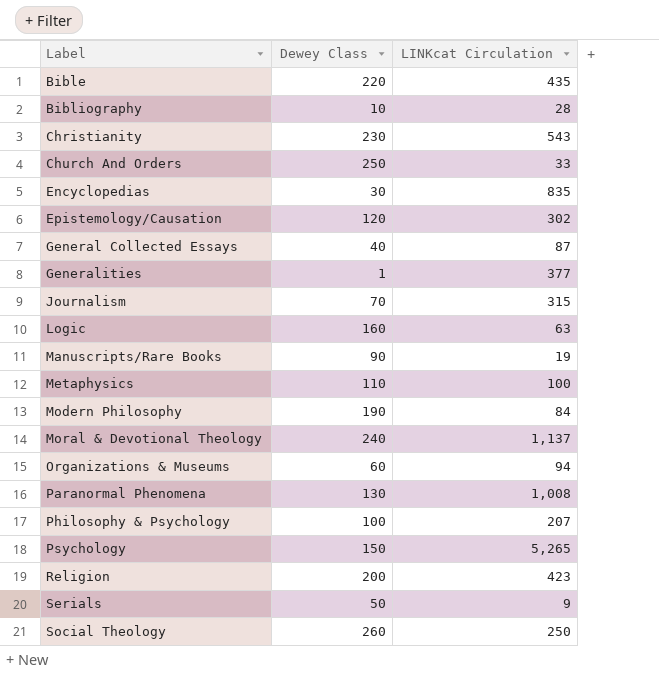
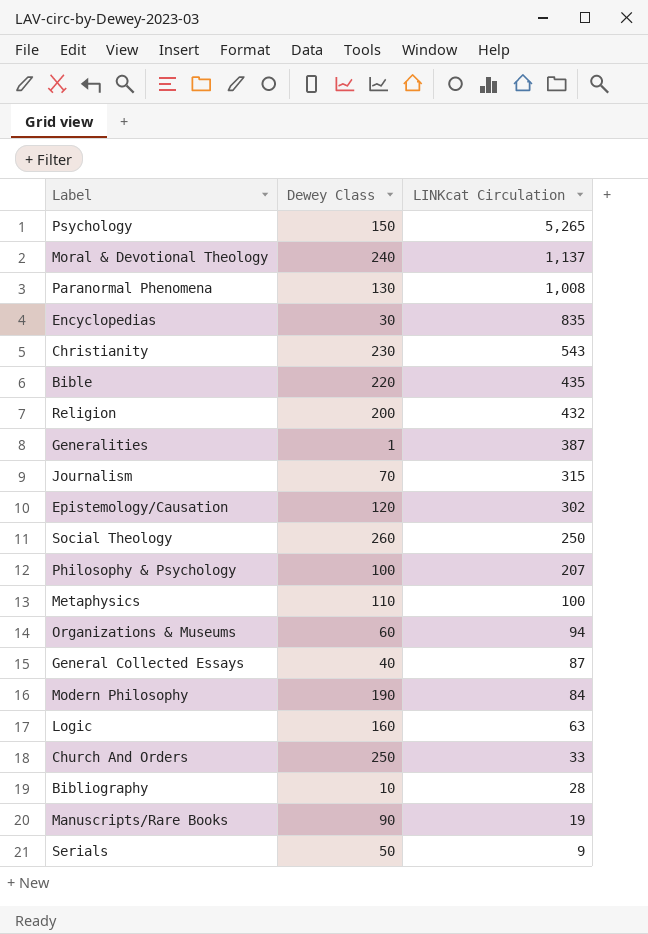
row order: Label ascending -> LINKcat Circulation descending
Religion | LINKcat Circulation: 423 -> 432
Generalities | LINKcat Circulation: 377 -> 387

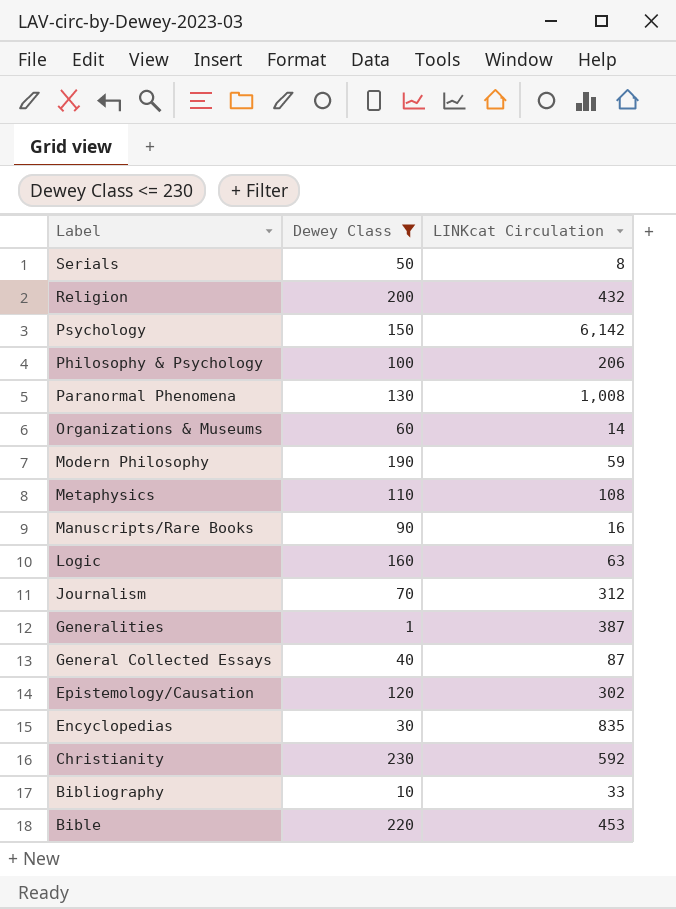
filter: none -> Dewey Class <= 230
row order: LINKcat Circulation descending -> Label descending
Serials | LINKcat Circulation: 9 -> 8
Psychology | LINKcat Circulation: 5,265 -> 6,142
Philosophy & Psychology | LINKcat Circulation: 207 -> 206
Organizations & Museums | LINKcat Circulation: 94 -> 14
Modern Philosophy | LINKcat Circulation: 84 -> 59
Metaphysics | LINKcat Circulation: 100 -> 108
Manuscripts/Rare Books | LINKcat Circulation: 19 -> 16
Journalism | LINKcat Circulation: 315 -> 312
Christianity | LINKcat Circulation: 543 -> 592
Bibliography | LINKcat Circulation: 28 -> 33
Bible | LINKcat Circulation: 435 -> 453

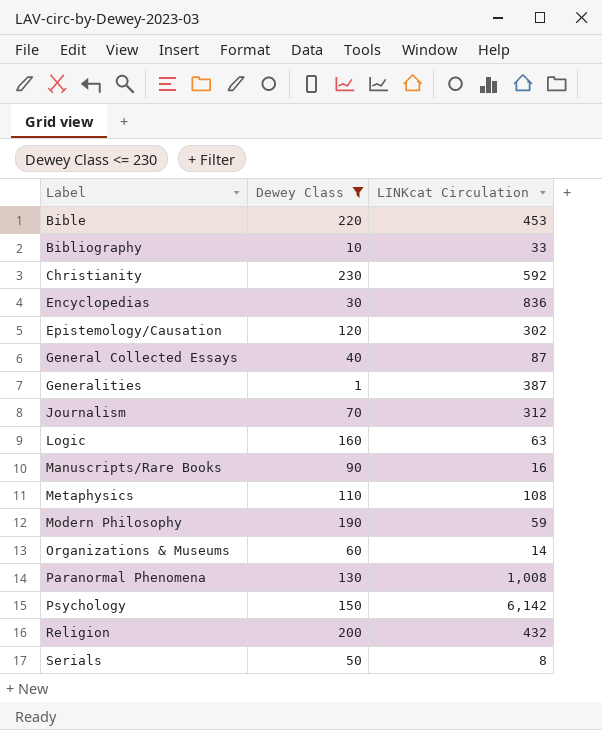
row order: Label descending -> Label ascending
row Philosophy & Psychology: 100 | 206 -> none
Encyclopedias | LINKcat Circulation: 835 -> 836

